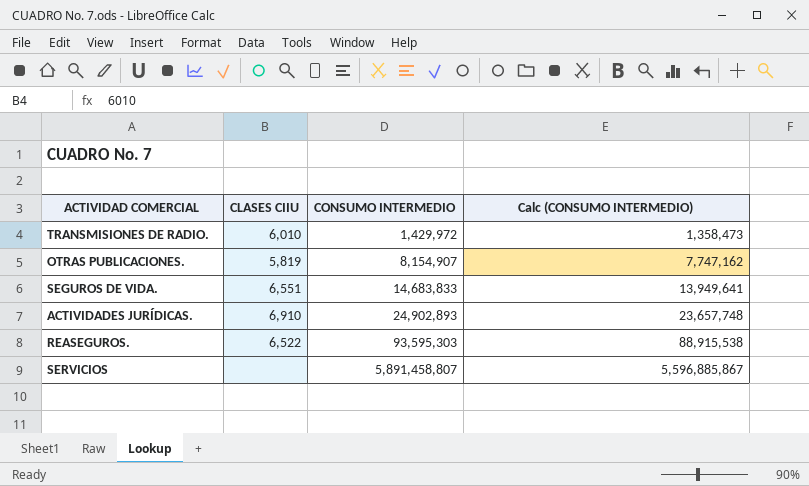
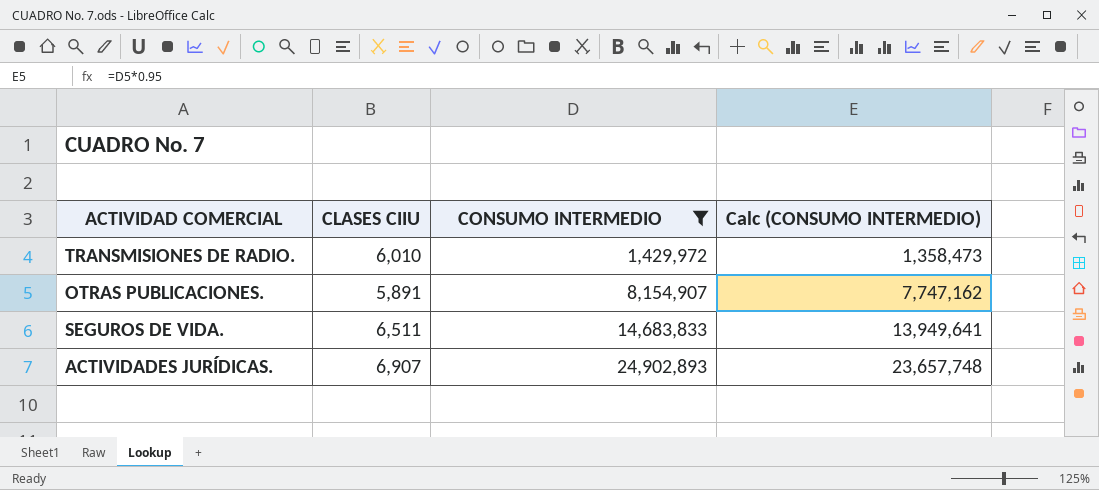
filter: none -> CONSUMO INTERMEDIO <= 24,902,893
OTRAS PUBLICACIONES. | CLASES CIIU: 5,819 -> 5,891
SEGUROS DE VIDA. | CLASES CIIU: 6,551 -> 6,511
ACTIVIDADES JURÍDICAS. | CLASES CIIU: 6,910 -> 6,907

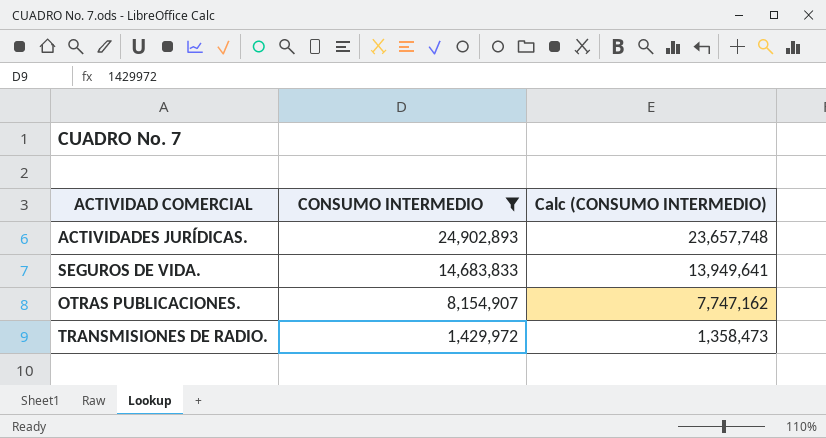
row order: CONSUMO INTERMEDIO ascending -> CONSUMO INTERMEDIO descending
column CLASES CIIU | position: 2 -> none

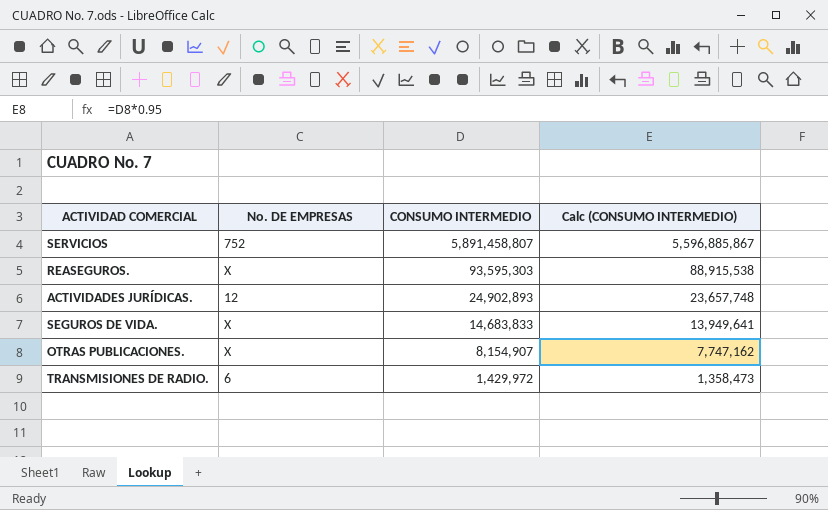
filter: CONSUMO INTERMEDIO <= 24,902,893 -> none
column No. DE EMPRESAS | position: none -> 2

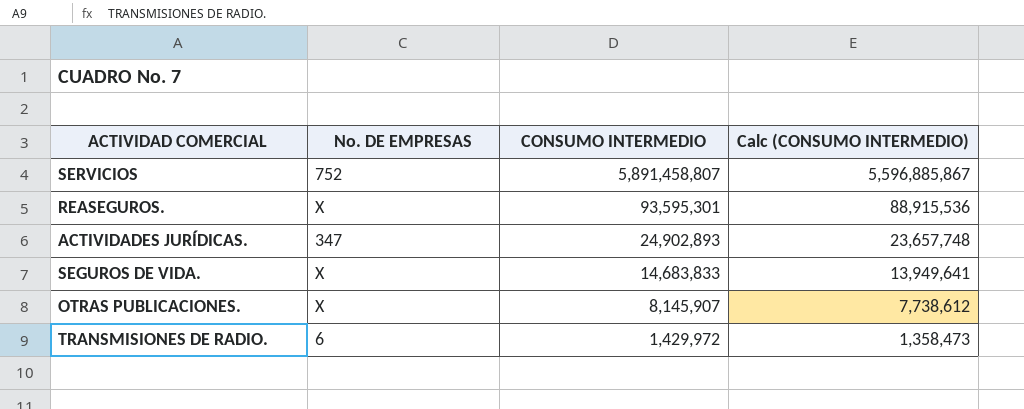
REASEGUROS. | CONSUMO INTERMEDIO: 93,595,303 -> 93,595,301
REASEGUROS. | Calc (CONSUMO INTERMEDIO): 88,915,538 -> 88,915,536
ACTIVIDADES JURÍDICAS. | No. DE EMPRESAS: 12 -> 347
OTRAS PUBLICACIONES. | CONSUMO INTERMEDIO: 8,154,907 -> 8,145,907
OTRAS PUBLICACIONES. | Calc (CONSUMO INTERMEDIO): 7,747,162 -> 7,738,612

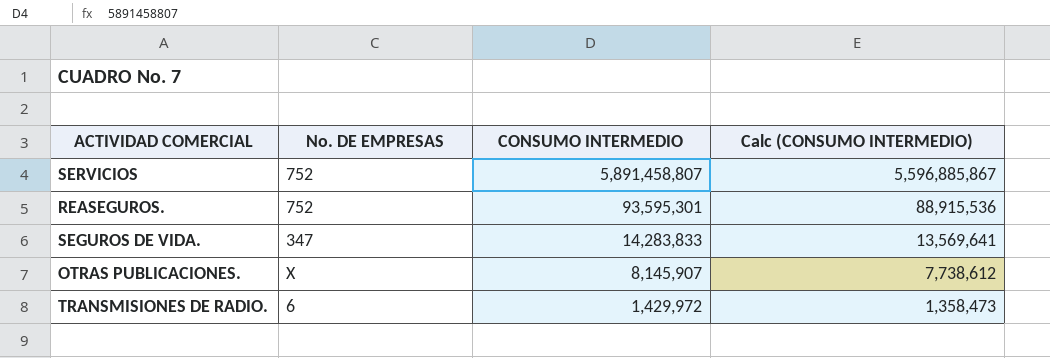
row ACTIVIDADES JURÍDICAS.: 347 | 24,902,893 | 23,657,748 -> none
REASEGUROS. | No. DE EMPRESAS: X -> 752
SEGUROS DE VIDA. | No. DE EMPRESAS: X -> 347
SEGUROS DE VIDA. | CONSUMO INTERMEDIO: 14,683,833 -> 14,283,833
SEGUROS DE VIDA. | Calc (CONSUMO INTERMEDIO): 13,949,641 -> 13,569,641

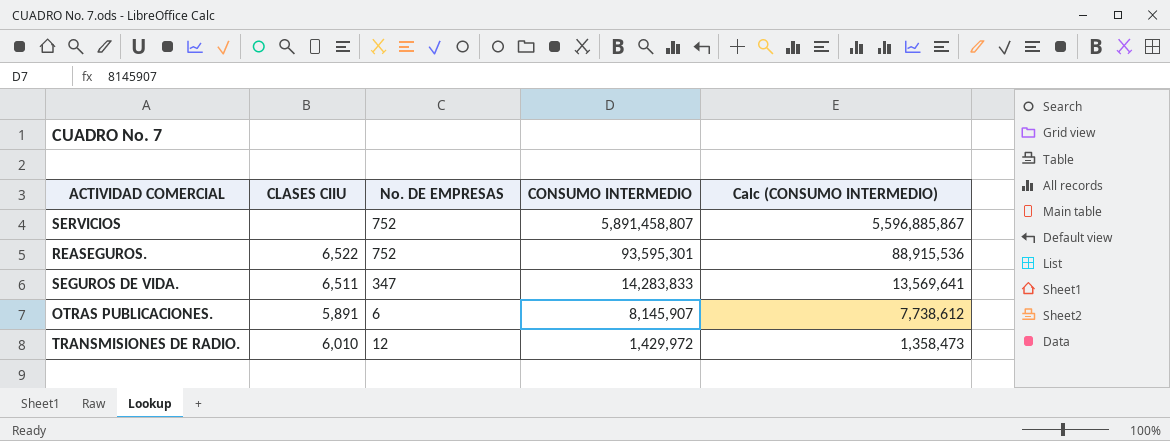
column CLASES CIIU | position: none -> 2
OTRAS PUBLICACIONES. | No. DE EMPRESAS: X -> 6
TRANSMISIONES DE RADIO. | No. DE EMPRESAS: 6 -> 12

